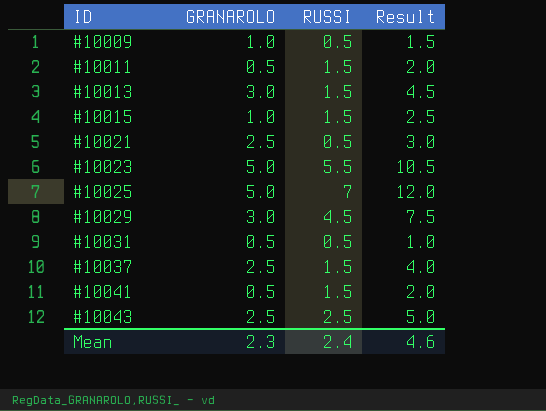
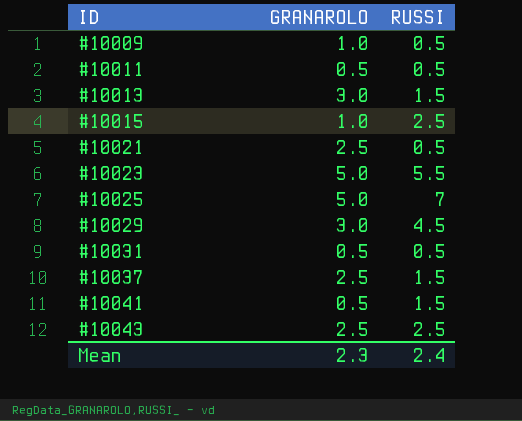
column Result | formula: [GRANAROLO] + [RUSSI] -> none
#10011 | RUSSI: 1.5 -> 0.5
#10015 | RUSSI: 1.5 -> 2.5

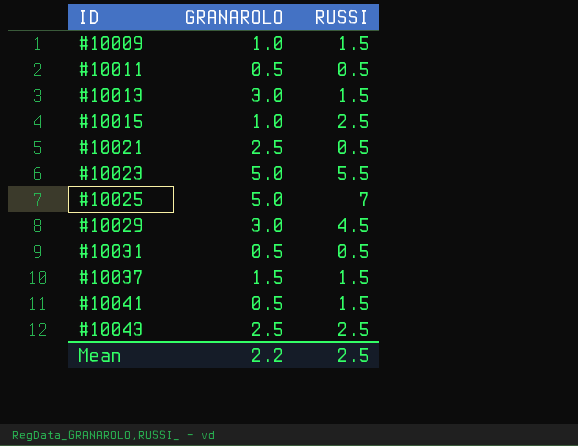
#10009 | RUSSI: 0.5 -> 1.5
#10037 | GRANAROLO: 2.5 -> 1.5
Mean | GRANAROLO: 2.3 -> 2.2
Mean | RUSSI: 2.4 -> 2.5

